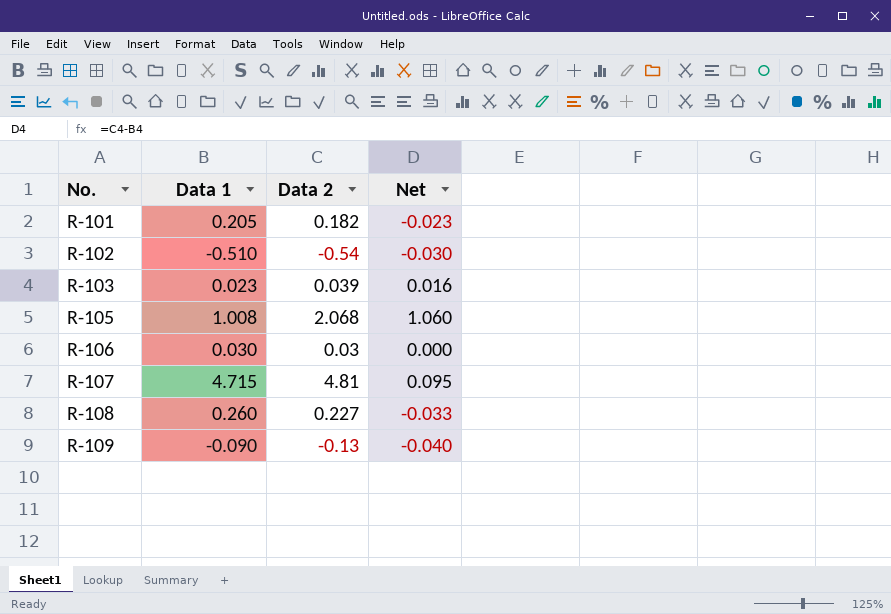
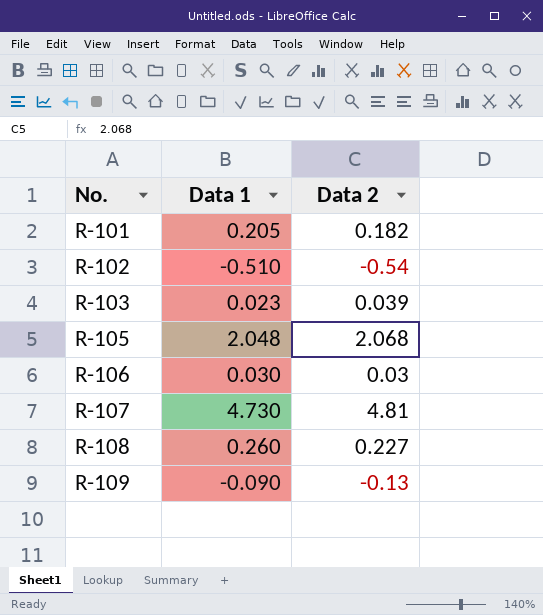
column Net | formula: [Data 2] - [Data 1] -> none
R-105 | Data 1: 1.008 -> 2.048
R-107 | Data 1: 4.715 -> 4.730

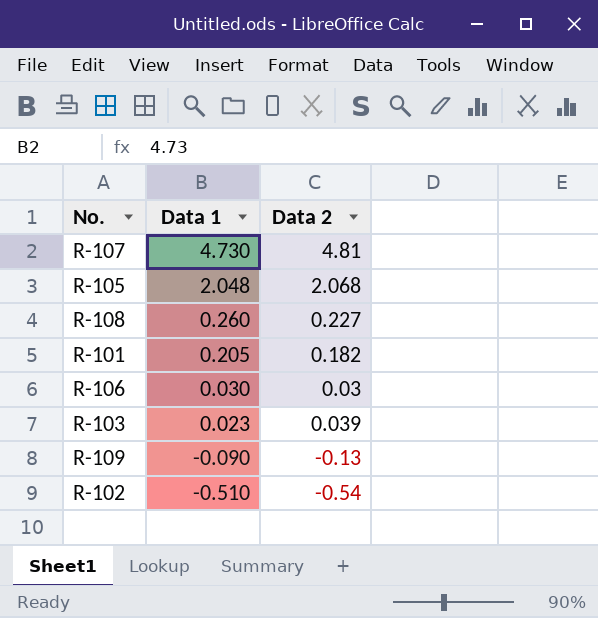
row order: No. ascending -> Data 1 descending

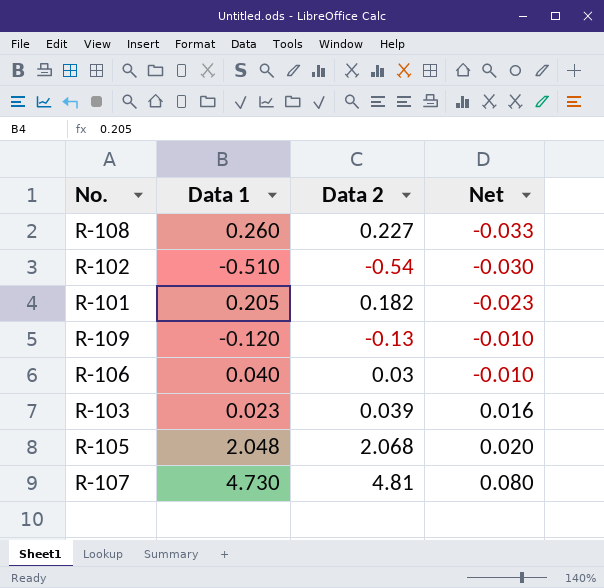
row order: Data 1 descending -> Net ascending
column Net | formula: none -> [Data 2] - [Data 1]
R-109 | Data 1: -0.090 -> -0.120
R-106 | Data 1: 0.030 -> 0.040

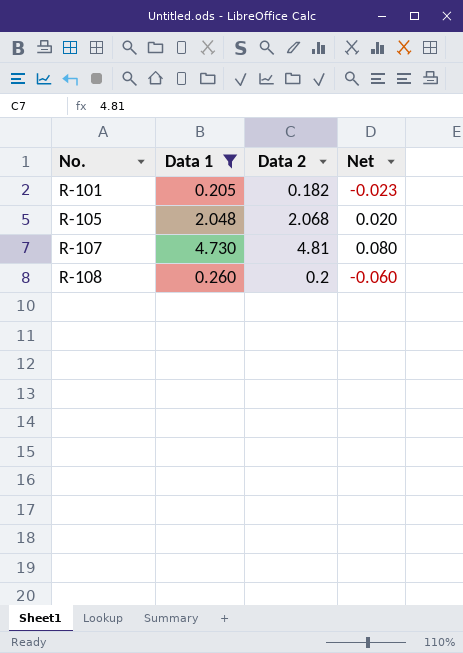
filter: none -> Data 1 >= 0.205
row order: Net ascending -> No. ascending
R-108 | Data 2: 0.227 -> 0.2
R-108 | Net: -0.033 -> -0.060

